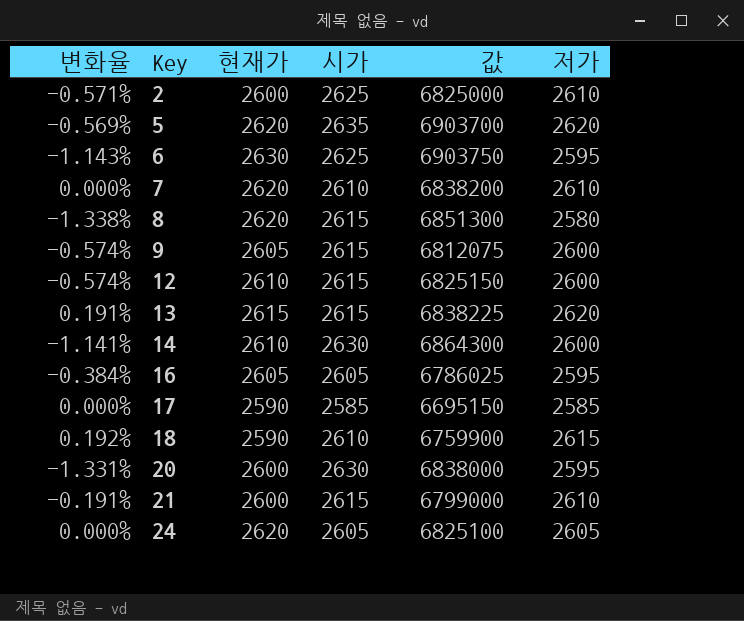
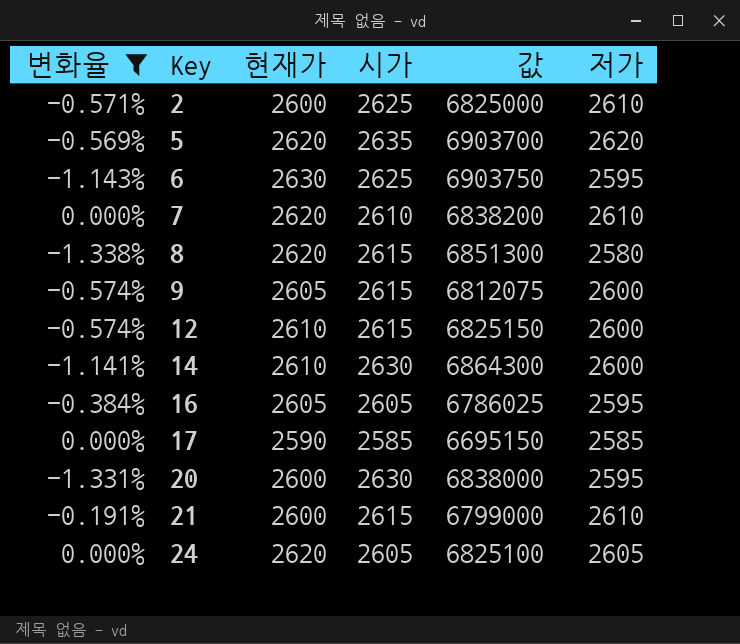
filter: none -> 변화율 <= 0.000%

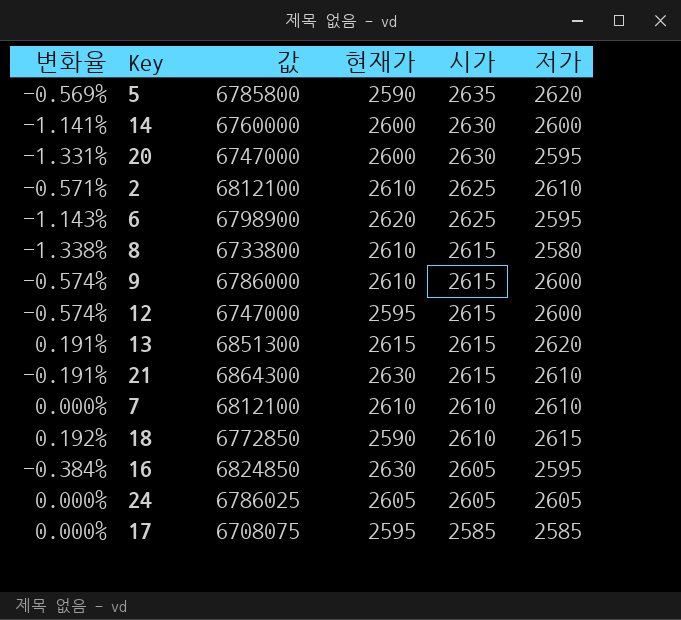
filter: 변화율 <= 0.000% -> none
row order: Key ascending -> 시가 descending
column 값 | formula: [현재가] * [시가] -> [현재가] * [저가]
column 값 | position: 5 -> 3
5 | 현재가: 2620 -> 2590
14 | 현재가: 2610 -> 2600
2 | 현재가: 2600 -> 2610
6 | 현재가: 2630 -> 2620
8 | 현재가: 2620 -> 2610
9 | 현재가: 2605 -> 2610
12 | 현재가: 2610 -> 2595
21 | 현재가: 2600 -> 2630
7 | 현재가: 2620 -> 2610
16 | 현재가: 2605 -> 2630
24 | 현재가: 2620 -> 2605
17 | 현재가: 2590 -> 2595

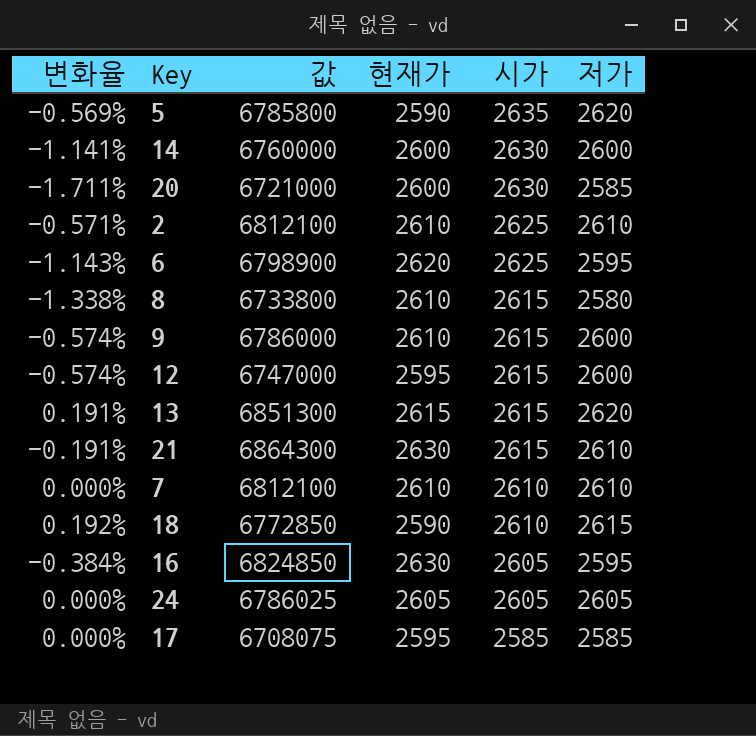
20 | 변화율: -1.331% -> -1.711%
20 | 값: 6747000 -> 6721000
20 | 저가: 2595 -> 2585

